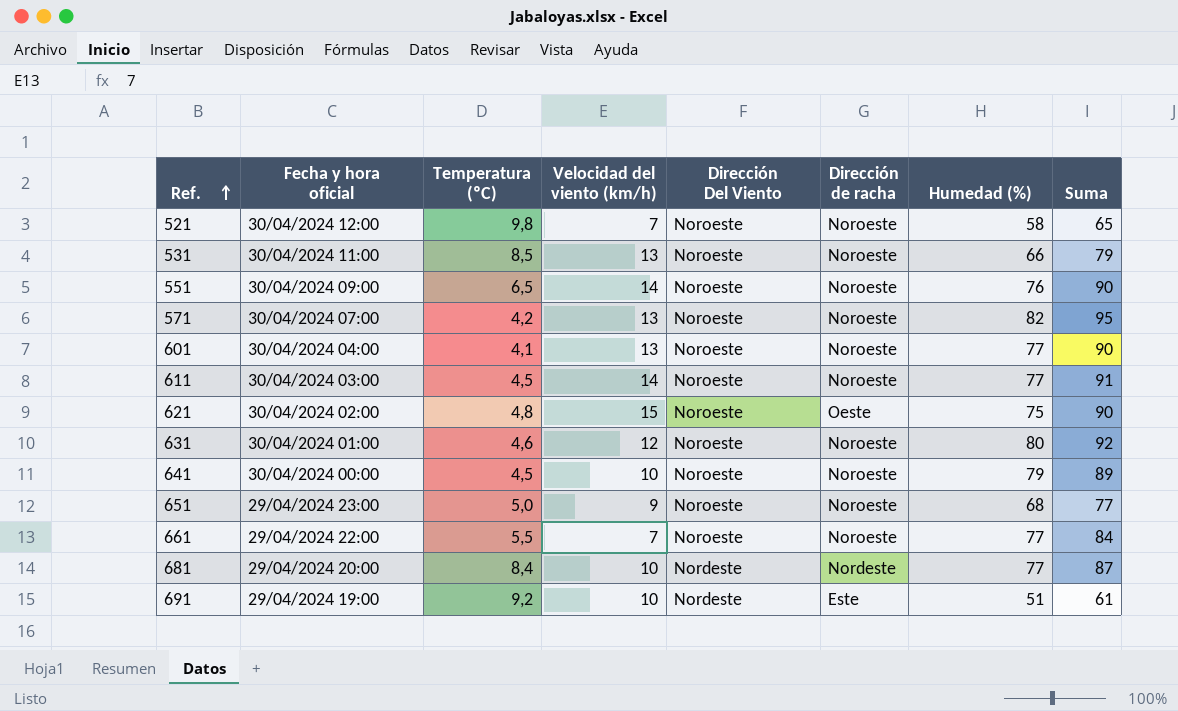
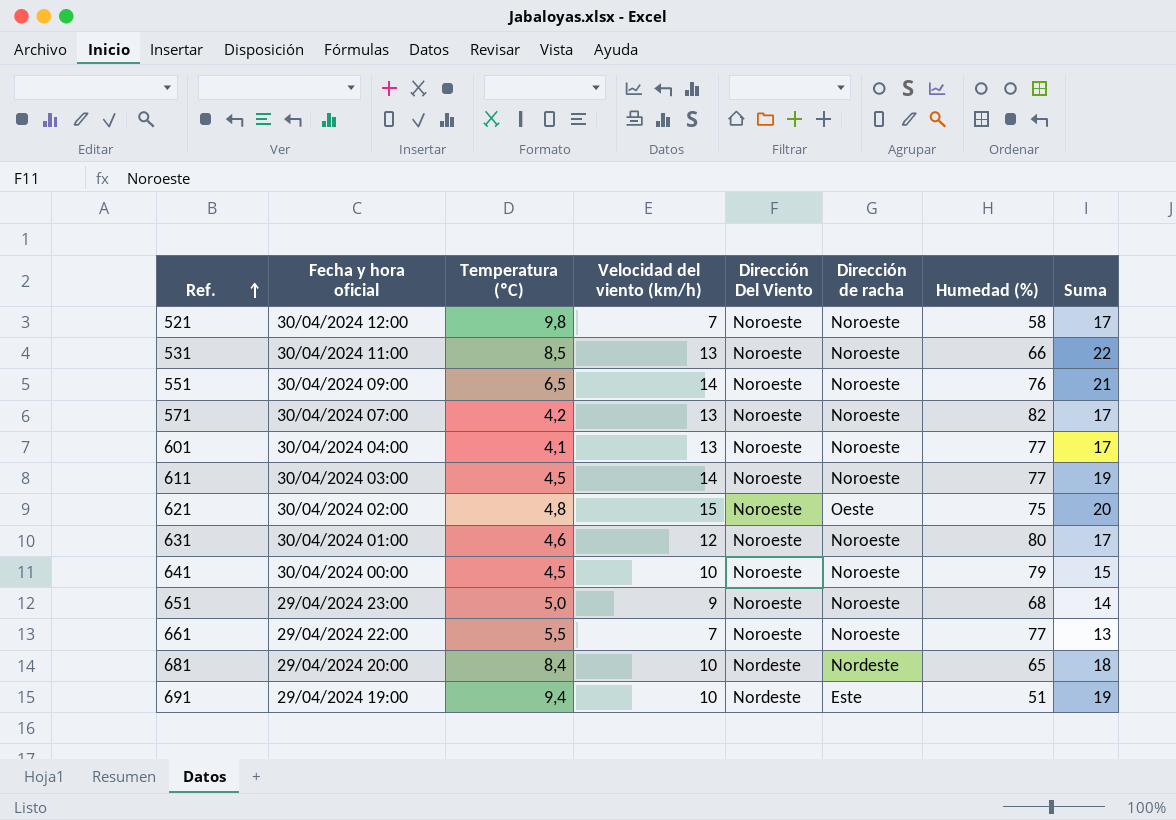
column Suma | formula: [Velocidad del viento (km/h)] + [Humedad (%)] -> [Temperatura (ºC)] + [Velocidad del viento (km/h)]
681 | Humedad (%): 77 -> 65
691 | Temperatura (ºC): 9,2 -> 9,4

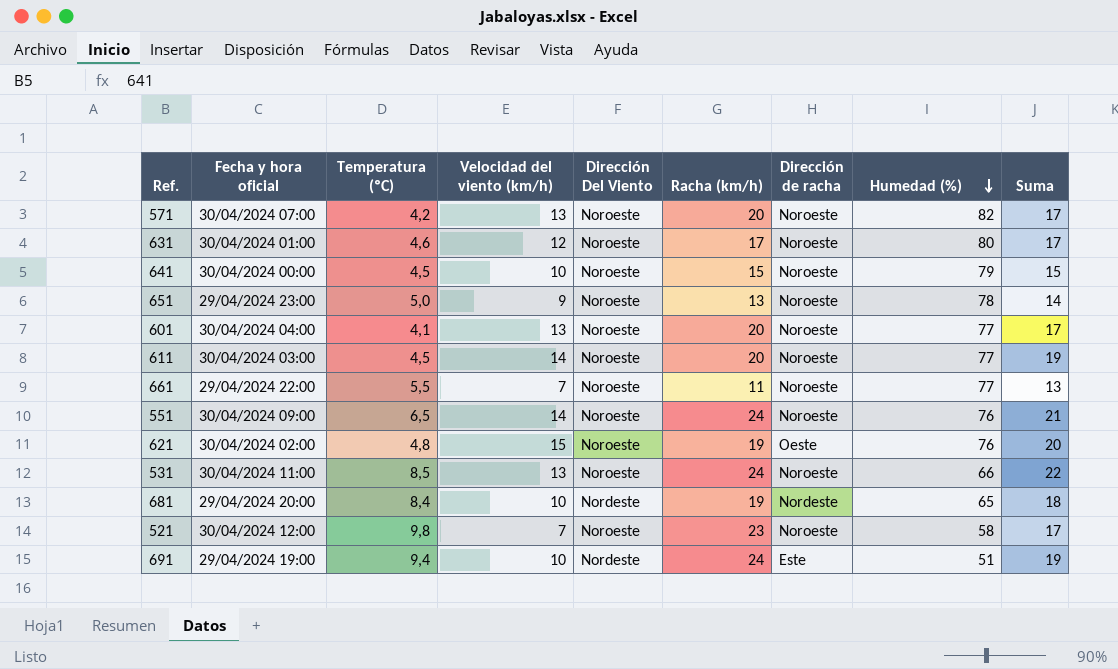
row order: Ref. ascending -> Humedad (%) descending
column Racha (km/h) | position: none -> 6
651 | Humedad (%): 68 -> 78
621 | Humedad (%): 75 -> 76

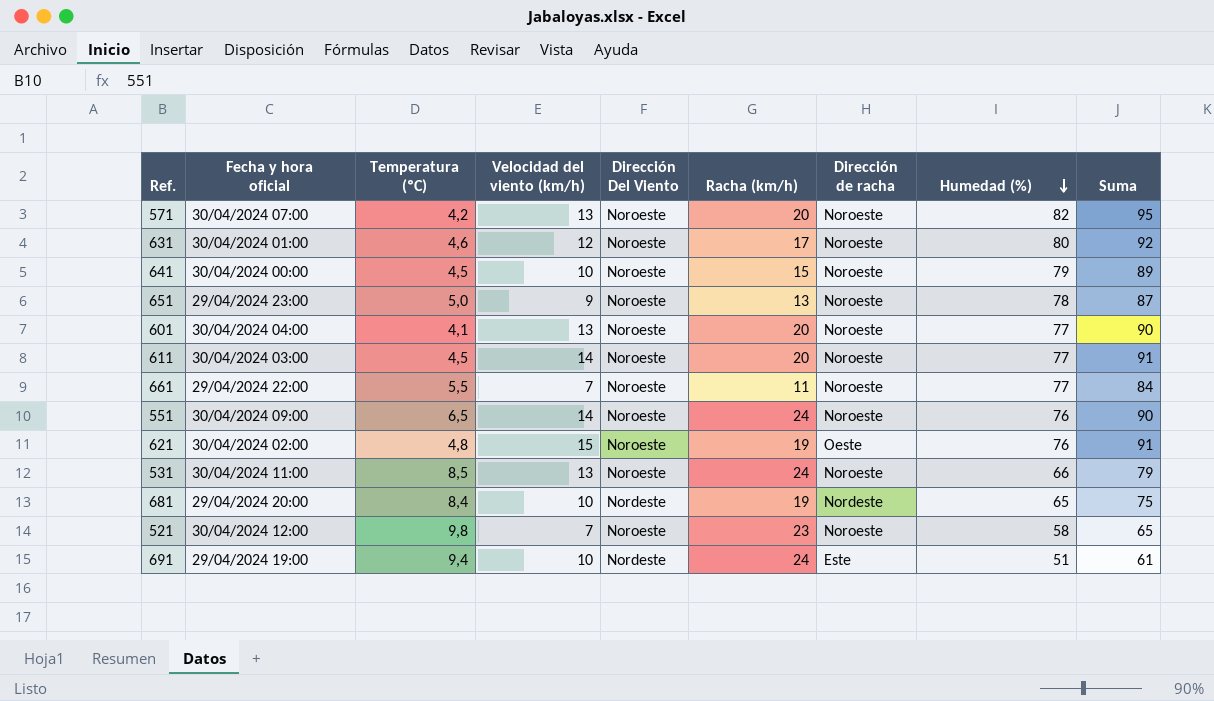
column Suma | formula: [Temperatura (ºC)] + [Velocidad del viento (km/h)] -> [Velocidad del viento (km/h)] + [Humedad (%)]

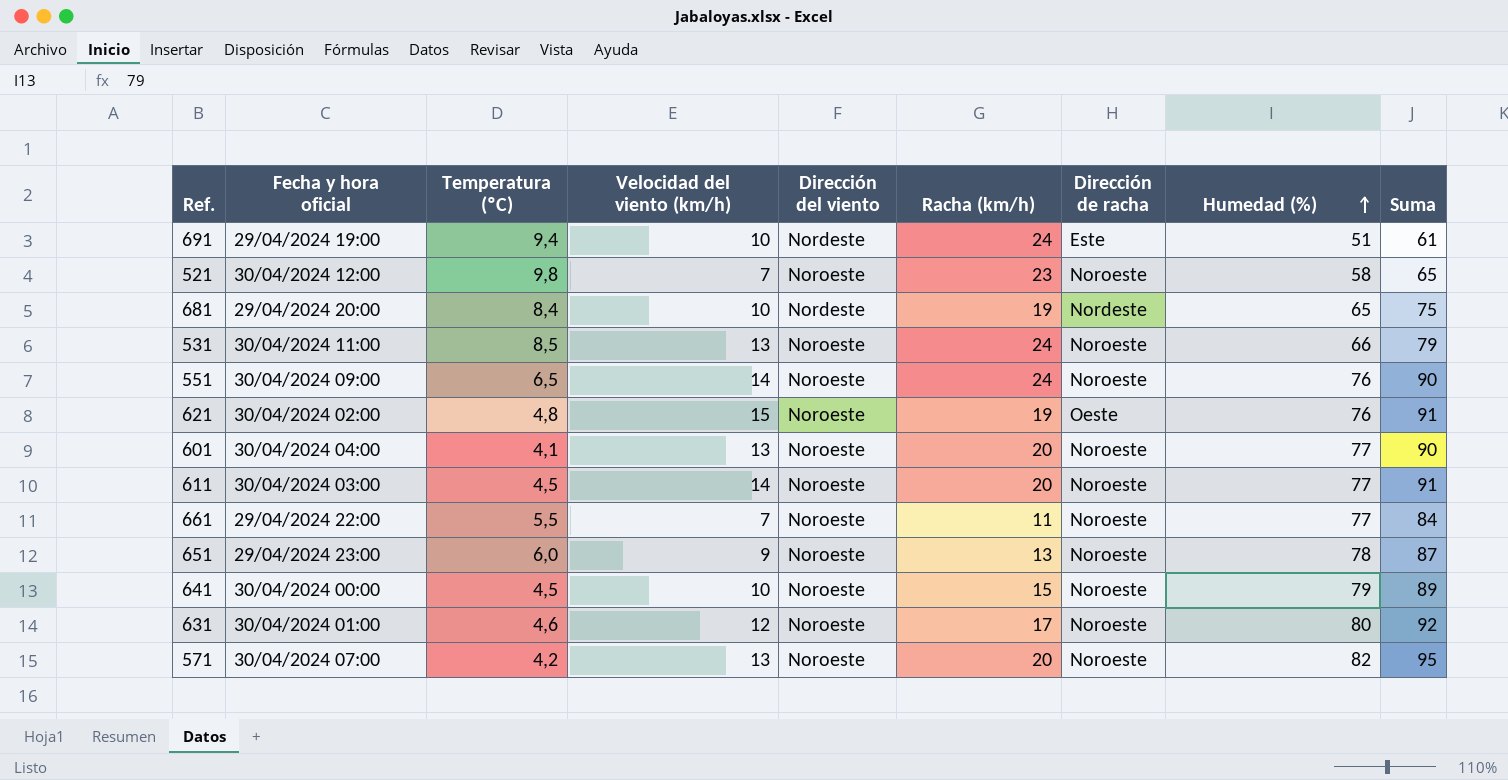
row order: Humedad (%) descending -> Humedad (%) ascending
column name: Dirección Del Viento -> Dirección del viento
651 | Temperatura (ºC): 5,0 -> 6,0

